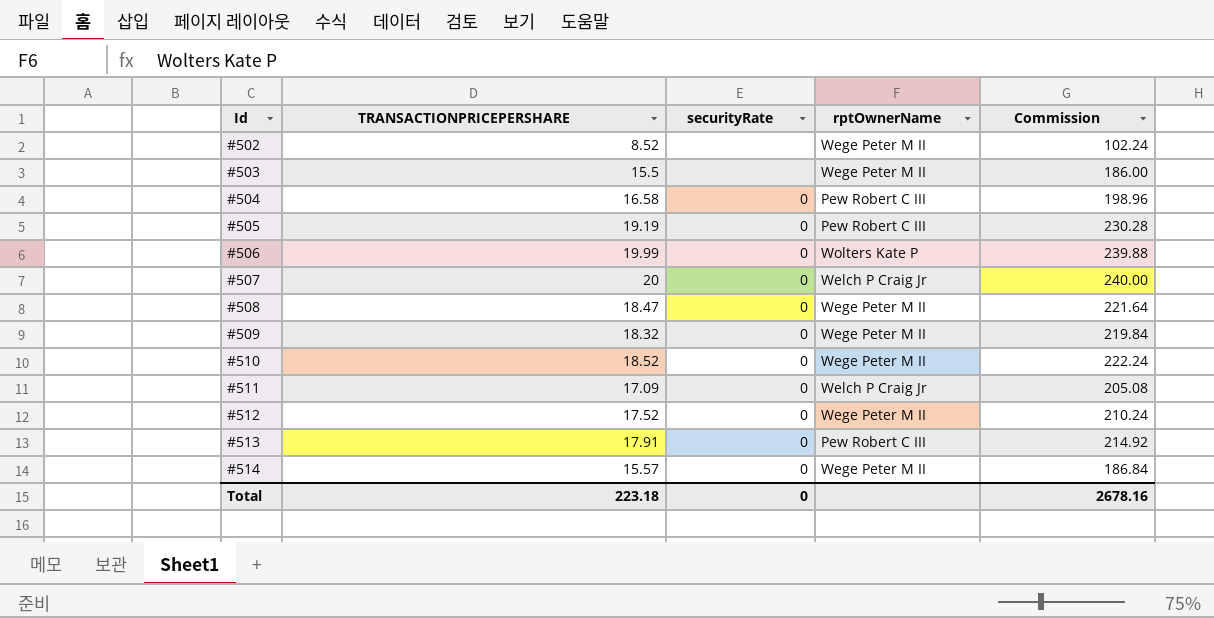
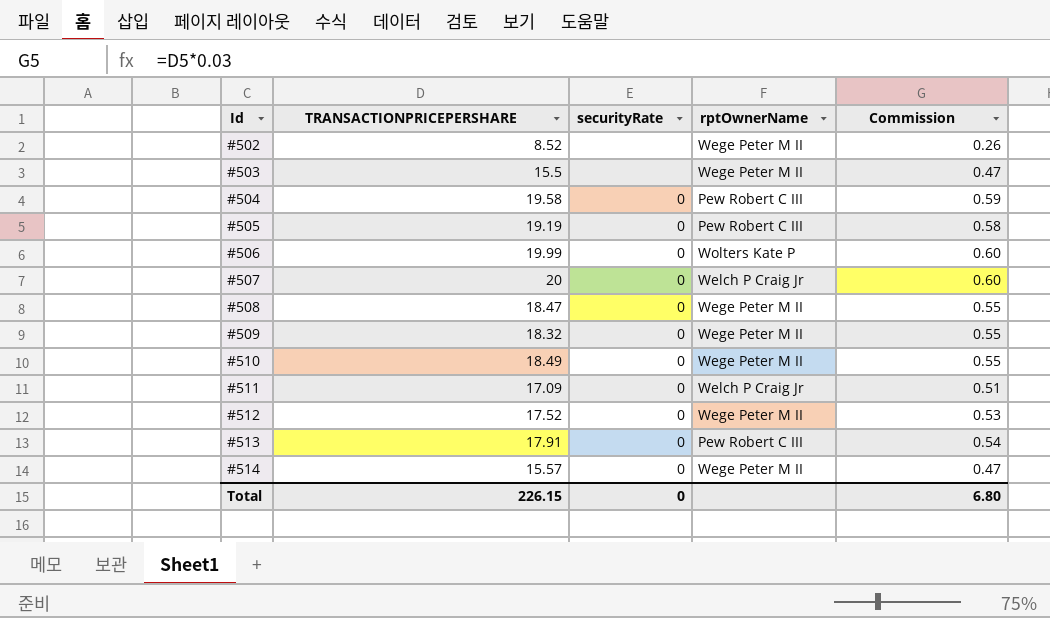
column Commission | formula: [TRANSACTIONPRICEPERSHARE] * 12 -> [TRANSACTIONPRICEPERSHARE] * 0.03
#504 | TRANSACTIONPRICEPERSHARE: 16.58 -> 19.58
#510 | TRANSACTIONPRICEPERSHARE: 18.52 -> 18.49
Total | TRANSACTIONPRICEPERSHARE: 223.18 -> 226.15
Total | Commission: 2678.16 -> 6.80

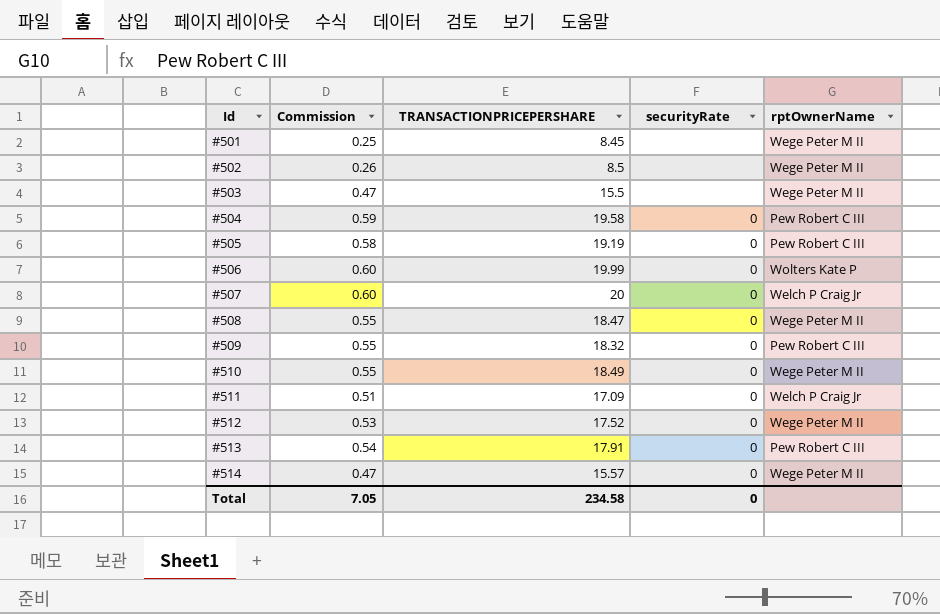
column Commission | position: 5 -> 2
row #501: none -> 0.25 | 8.45 | none | Wege Peter M II
#502 | TRANSACTIONPRICEPERSHARE: 8.52 -> 8.5
#509 | rptOwnerName: Wege Peter M II -> Pew Robert C III
Total | Commission: 6.80 -> 7.05
Total | TRANSACTIONPRICEPERSHARE: 226.15 -> 234.58

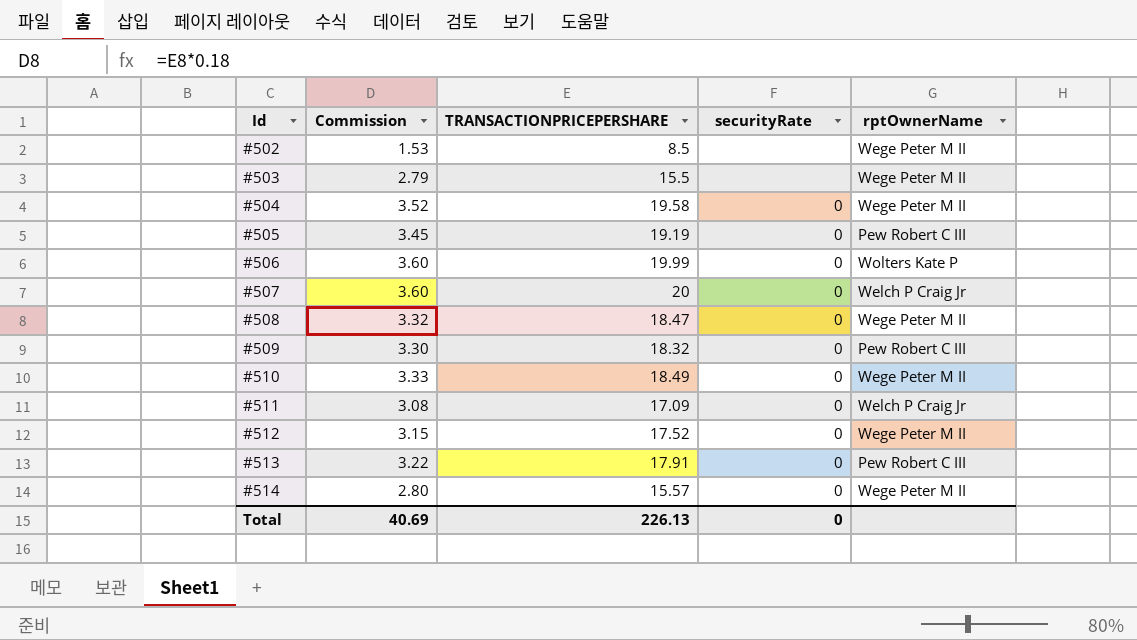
column Commission | formula: [TRANSACTIONPRICEPERSHARE] * 0.03 -> [TRANSACTIONPRICEPERSHARE] * 0.18
row #501: 0.25 | 8.45 | none | Wege Peter M II -> none
#504 | rptOwnerName: Pew Robert C III -> Wege Peter M II
Total | Commission: 7.05 -> 40.69
Total | TRANSACTIONPRICEPERSHARE: 234.58 -> 226.13

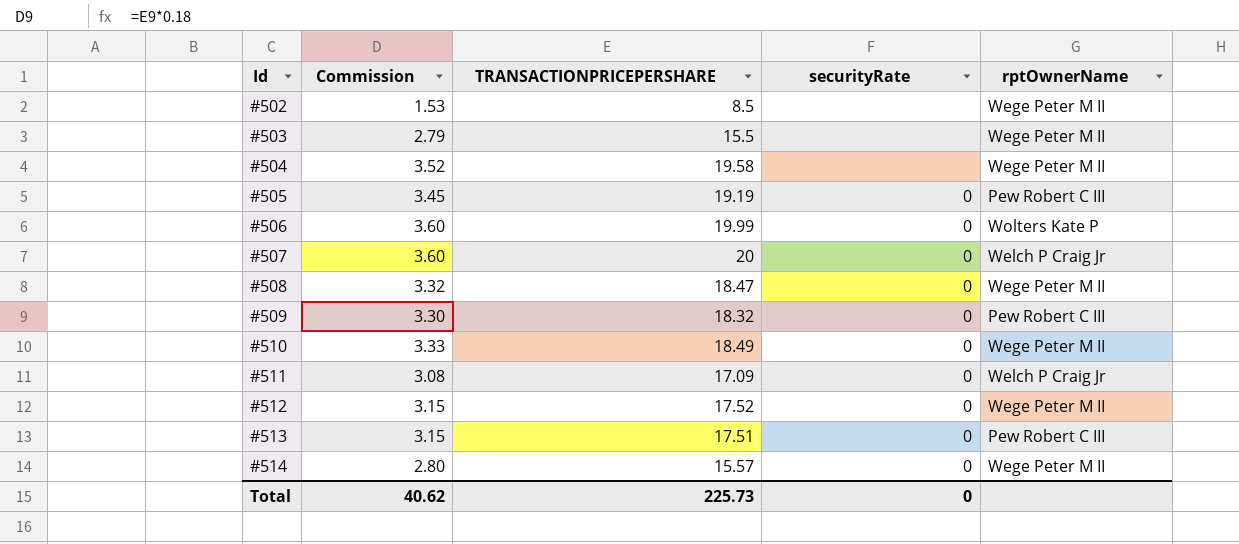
#504 | securityRate: 0 -> none
#513 | Commission: 3.22 -> 3.15
#513 | TRANSACTIONPRICEPERSHARE: 17.91 -> 17.51
Total | Commission: 40.69 -> 40.62
Total | TRANSACTIONPRICEPERSHARE: 226.13 -> 225.73

